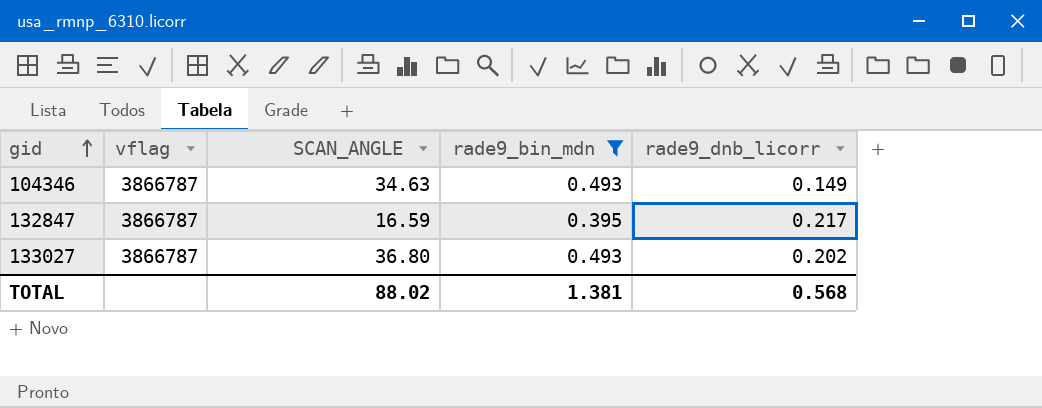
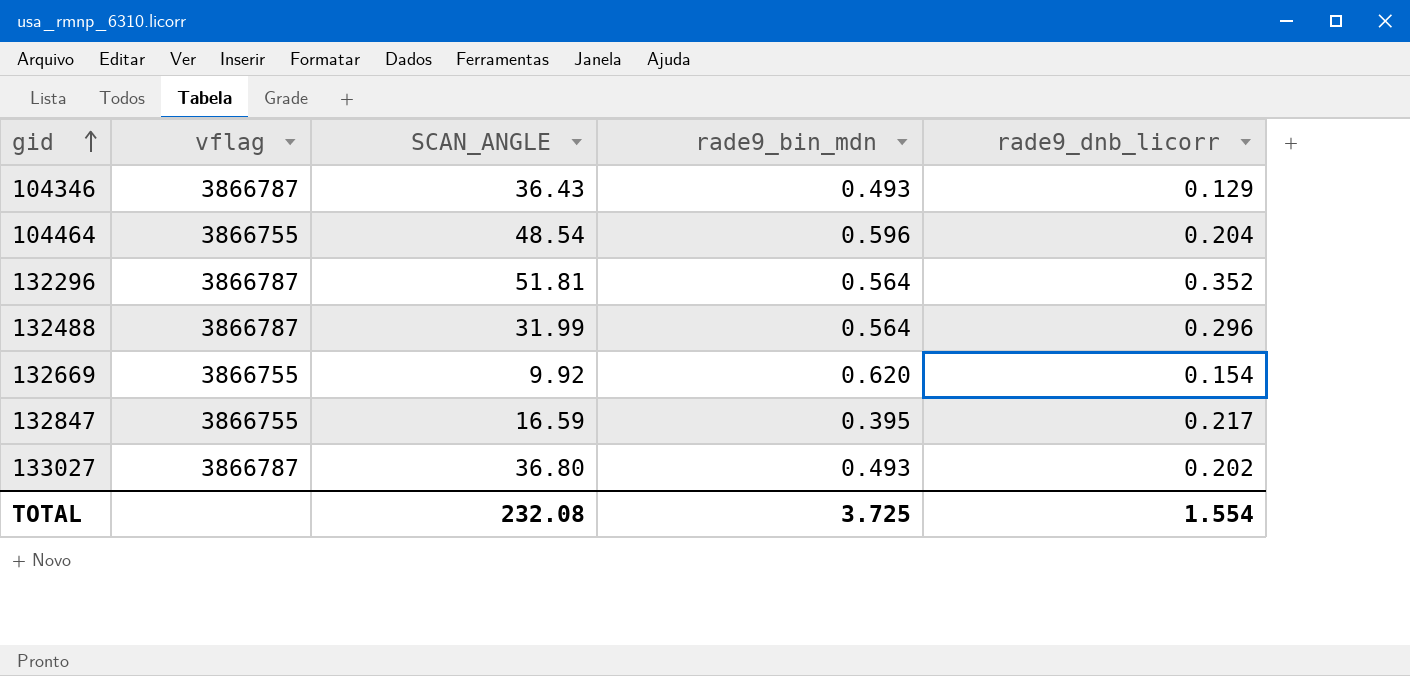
filter: rade9_bin_mdn <= 0.493 -> none
104346 | SCAN_ANGLE: 34.63 -> 36.43
104346 | rade9_dnb_licorr: 0.149 -> 0.129
132847 | vflag: 3866787 -> 3866755
TOTAL | SCAN_ANGLE: 88.02 -> 232.08
TOTAL | rade9_bin_mdn: 1.381 -> 3.725
TOTAL | rade9_dnb_licorr: 0.568 -> 1.554

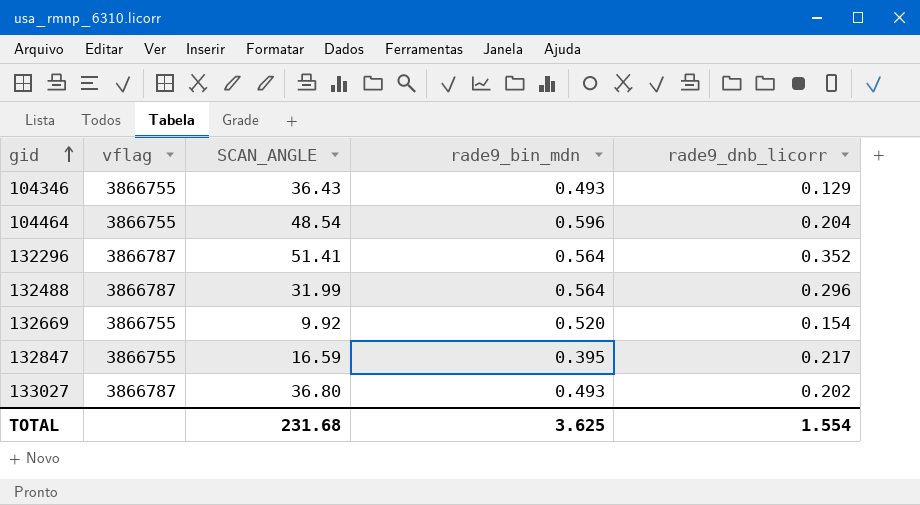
104346 | vflag: 3866787 -> 3866755
132296 | SCAN_ANGLE: 51.81 -> 51.41
132669 | rade9_bin_mdn: 0.620 -> 0.520
TOTAL | SCAN_ANGLE: 232.08 -> 231.68
TOTAL | rade9_bin_mdn: 3.725 -> 3.625

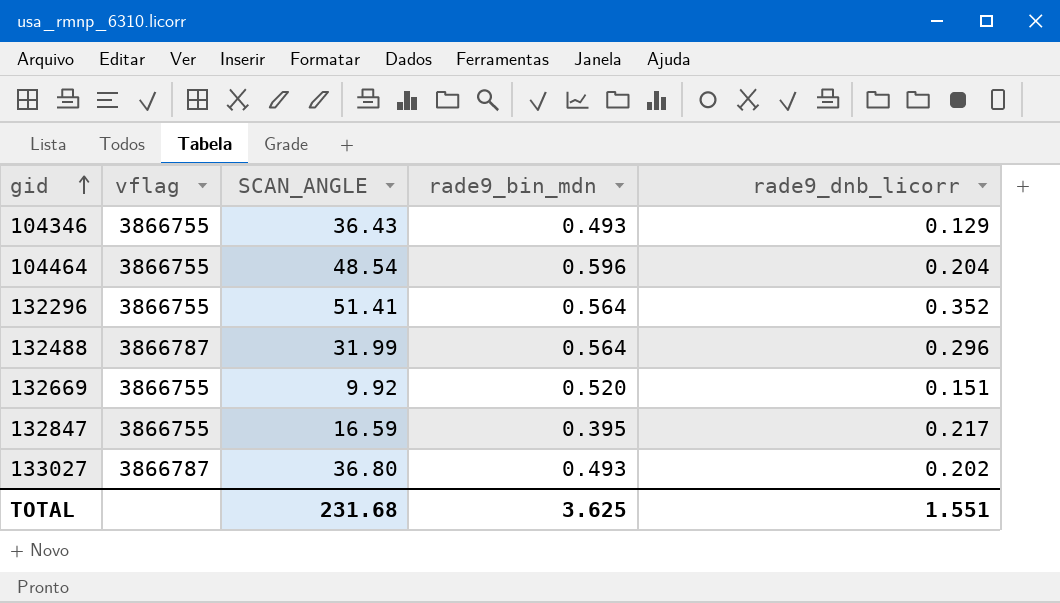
132296 | vflag: 3866787 -> 3866755
132669 | rade9_dnb_licorr: 0.154 -> 0.151
TOTAL | rade9_dnb_licorr: 1.554 -> 1.551

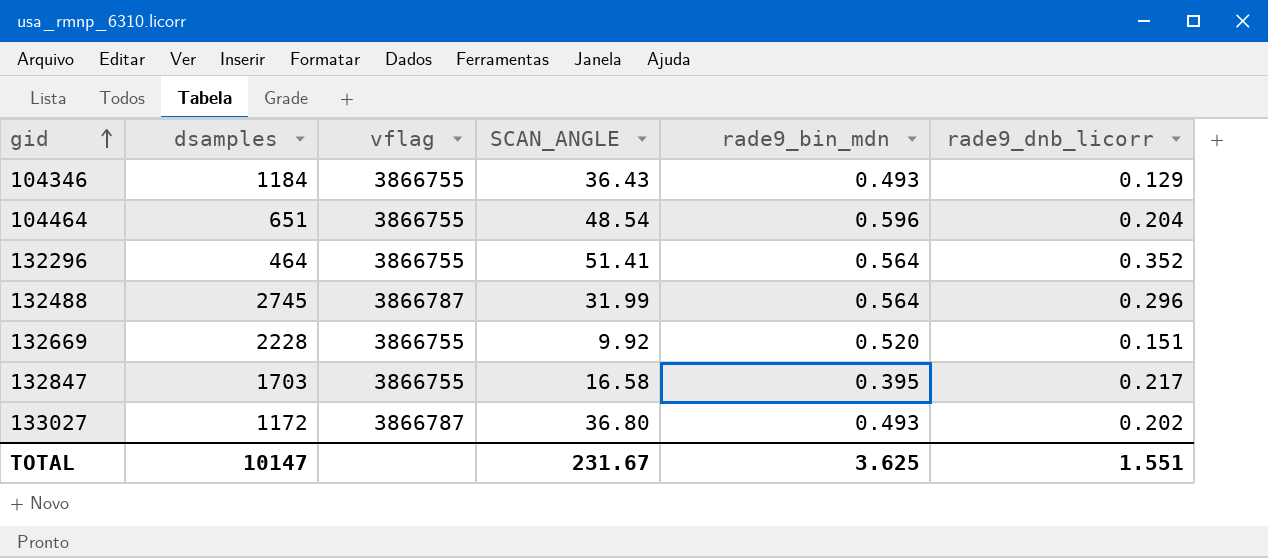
column dsamples | position: none -> 2
132847 | SCAN_ANGLE: 16.59 -> 16.58
TOTAL | SCAN_ANGLE: 231.68 -> 231.67

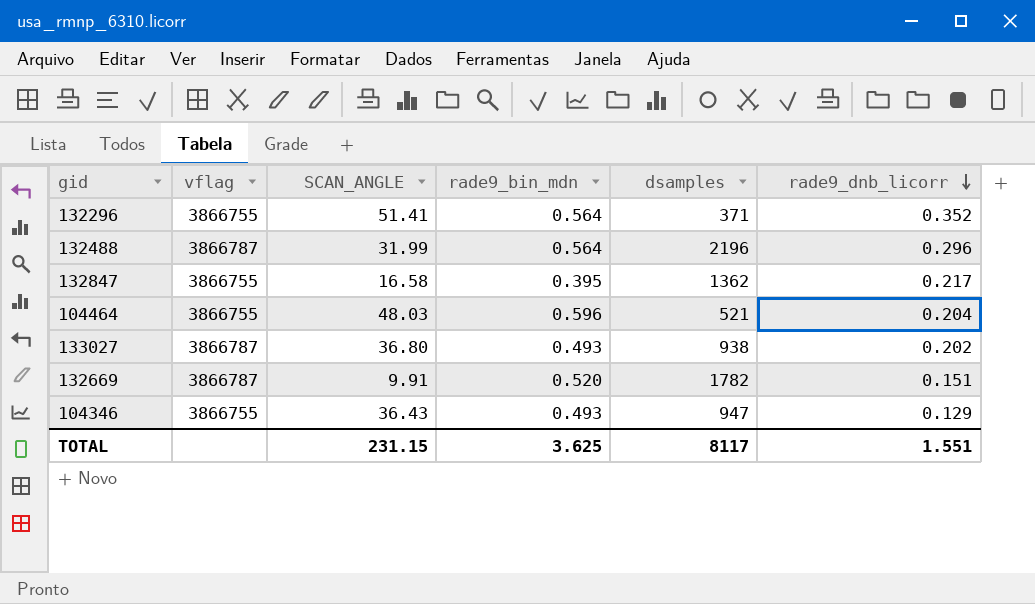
row order: gid ascending -> rade9_dnb_licorr descending
column dsamples | position: 2 -> 5
132296 | dsamples: 464 -> 371
132488 | dsamples: 2745 -> 2196
132847 | dsamples: 1703 -> 1362
104464 | SCAN_ANGLE: 48.54 -> 48.03
104464 | dsamples: 651 -> 521
133027 | dsamples: 1172 -> 938
132669 | vflag: 3866755 -> 3866787
132669 | SCAN_ANGLE: 9.92 -> 9.91
132669 | dsamples: 2228 -> 1782
104346 | dsamples: 1184 -> 947
TOTAL | SCAN_ANGLE: 231.67 -> 231.15
TOTAL | dsamples: 10147 -> 8117

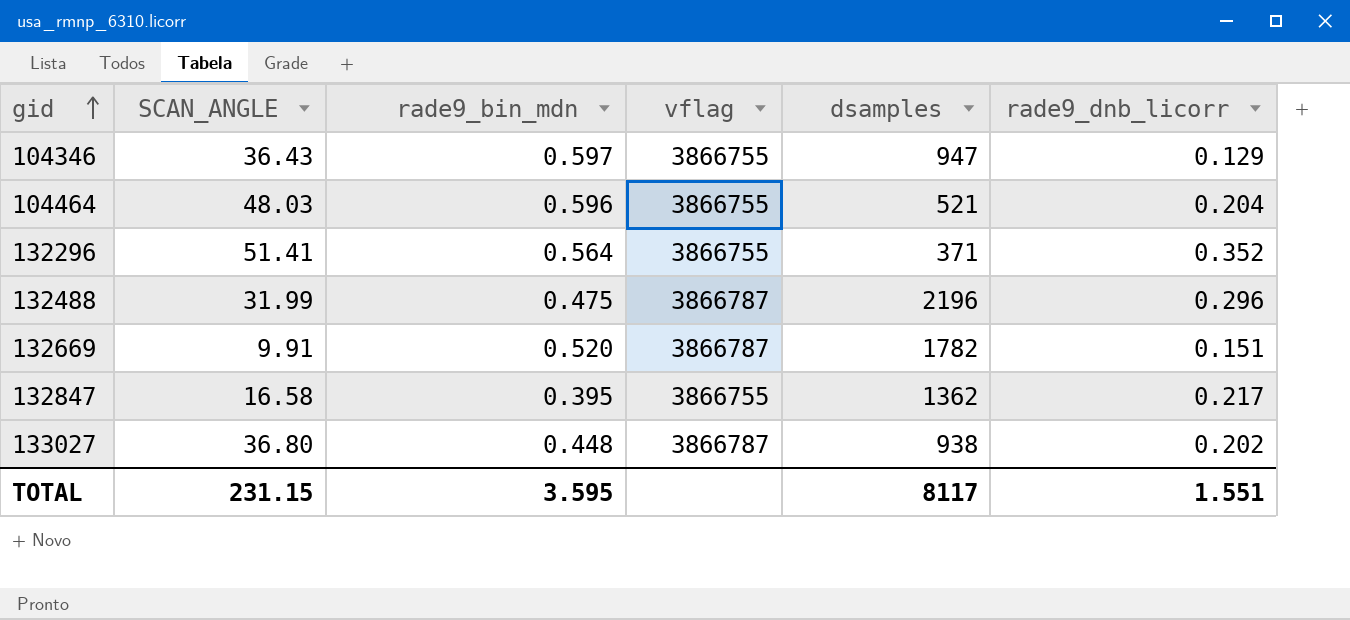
row order: rade9_dnb_licorr descending -> gid ascending
column vflag | position: 2 -> 4
104346 | rade9_bin_mdn: 0.493 -> 0.597
132488 | rade9_bin_mdn: 0.564 -> 0.475
133027 | rade9_bin_mdn: 0.493 -> 0.448
TOTAL | rade9_bin_mdn: 3.625 -> 3.595

